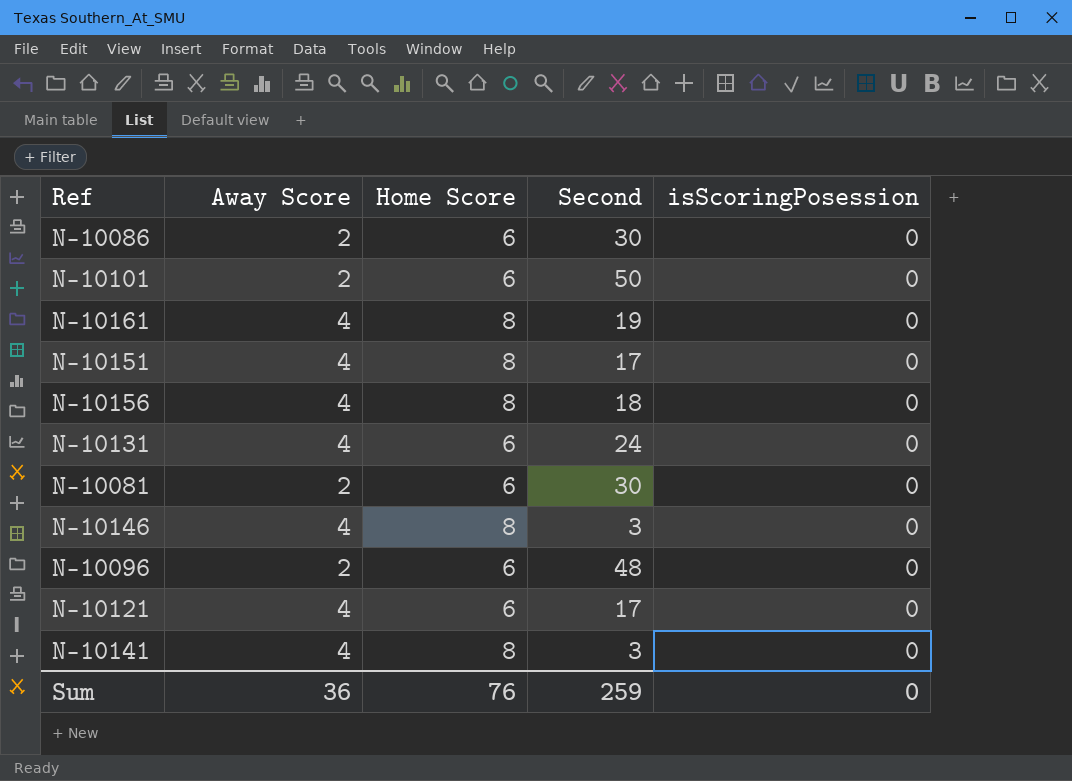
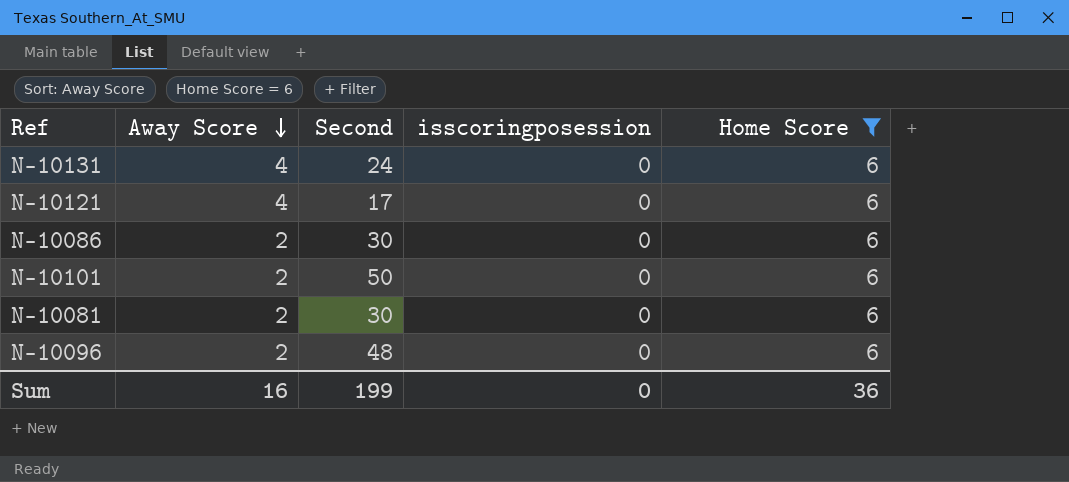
filter: none -> Home Score = 6
row order: none -> Away Score descending
column name: isScoringPosession -> isscoringposession
column Home Score | position: 3 -> 5
Sum | Away Score: 36 -> 16
Sum | Second: 259 -> 199
Sum | Home Score: 76 -> 36

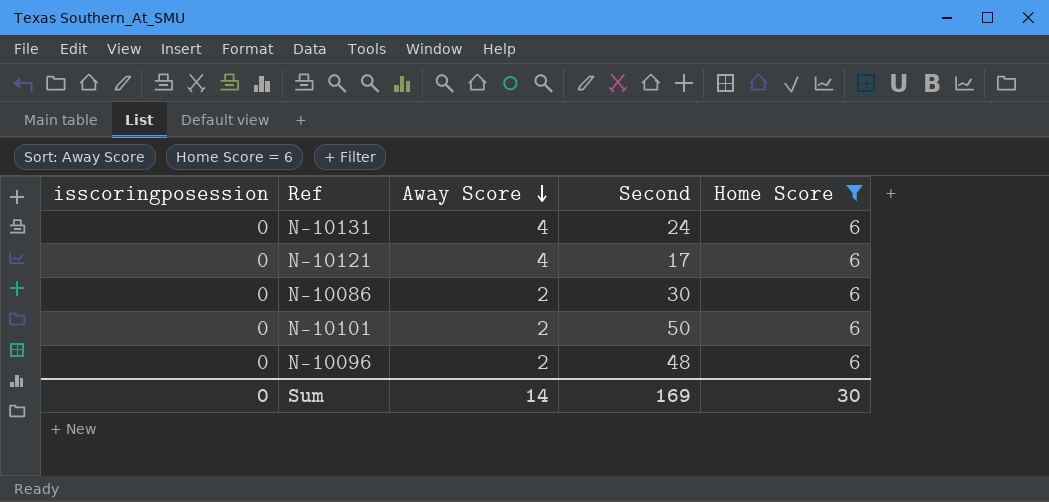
column isscoringposession | position: 4 -> 1
row N-10081: 2 | 30 | 0 | 6 -> none
Sum | Away Score: 16 -> 14
Sum | Second: 199 -> 169
Sum | Home Score: 36 -> 30

